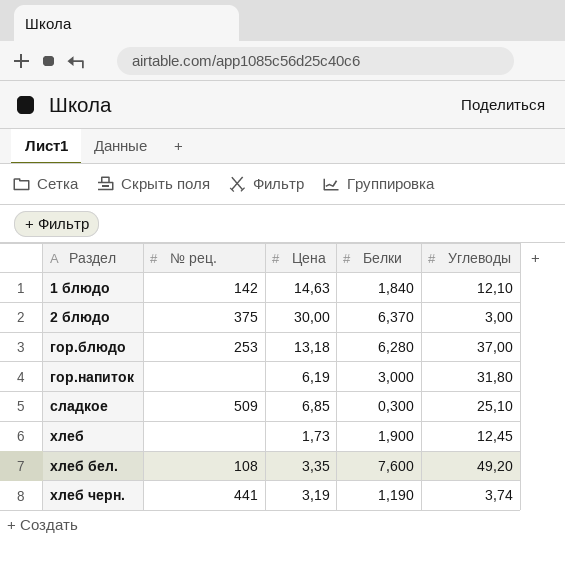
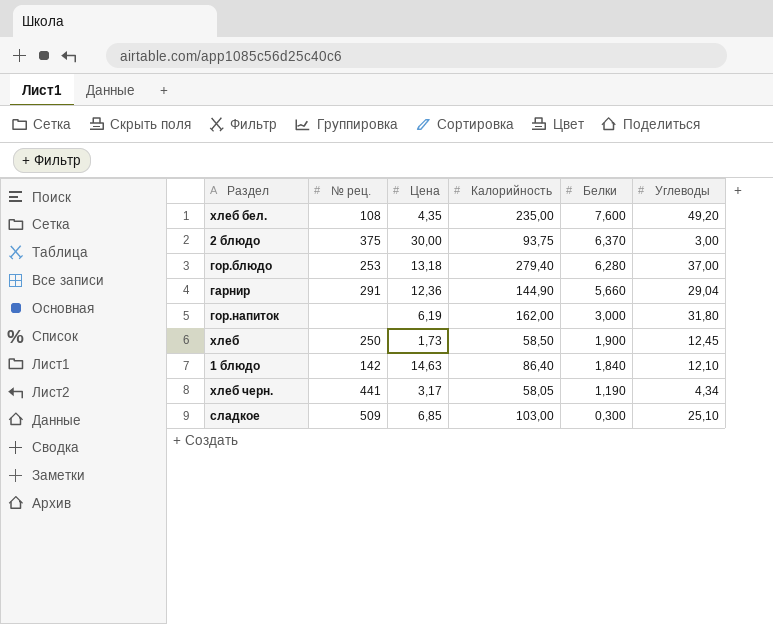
row order: Раздел ascending -> Белки descending
column Калорийность | position: none -> 4
хлеб бел. | Цена: 3,35 -> 4,35
row гарнир: none -> 291 | 12,36 | 144,90 | 5,660 | 29,04
хлеб | № рец.: none -> 250
хлеб черн. | Цена: 3,19 -> 3,17
хлеб черн. | Углеводы: 3,74 -> 4,34

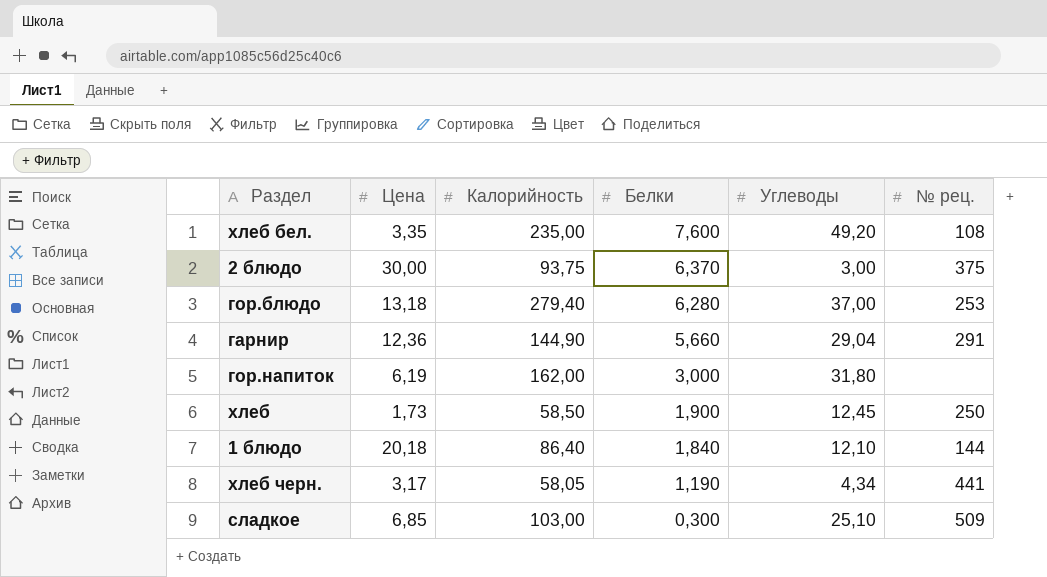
column № рец. | position: 2 -> 6
хлеб бел. | Цена: 4,35 -> 3,35
1 блюдо | Цена: 14,63 -> 20,18
1 блюдо | № рец.: 142 -> 144

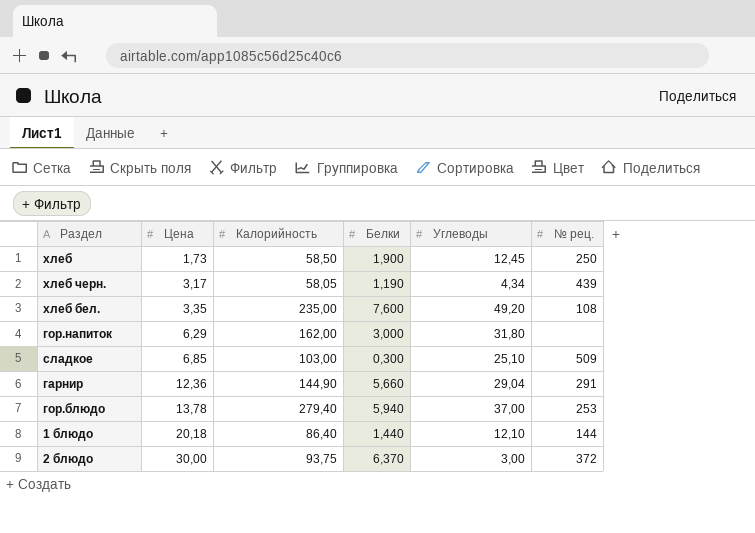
row order: Белки descending -> Цена ascending
хлеб черн. | № рец.: 441 -> 439
гор.напиток | Цена: 6,19 -> 6,29
гор.блюдо | Цена: 13,18 -> 13,78
гор.блюдо | Белки: 6,280 -> 5,940
1 блюдо | Белки: 1,840 -> 1,440
2 блюдо | № рец.: 375 -> 372

